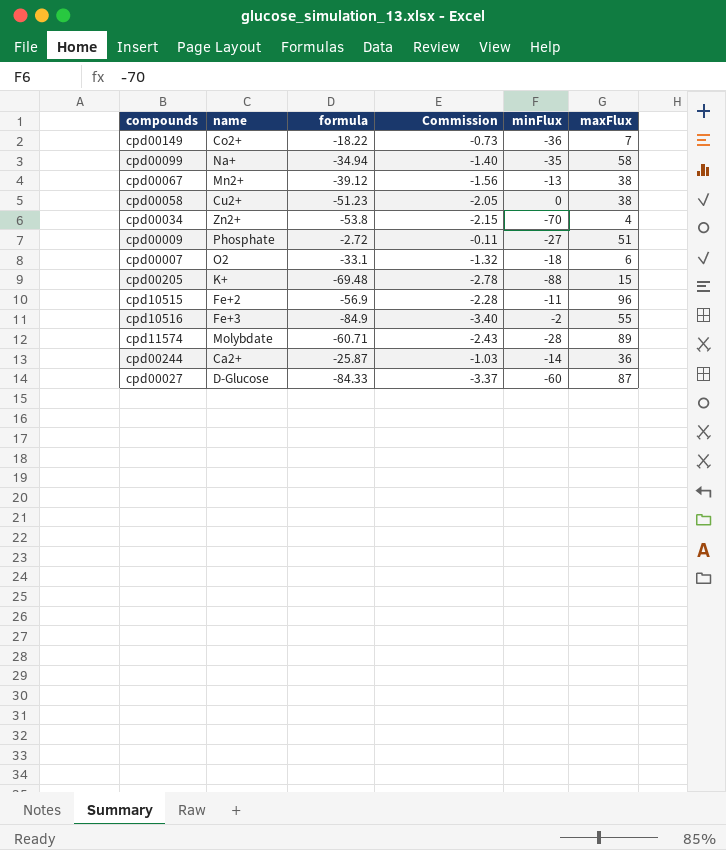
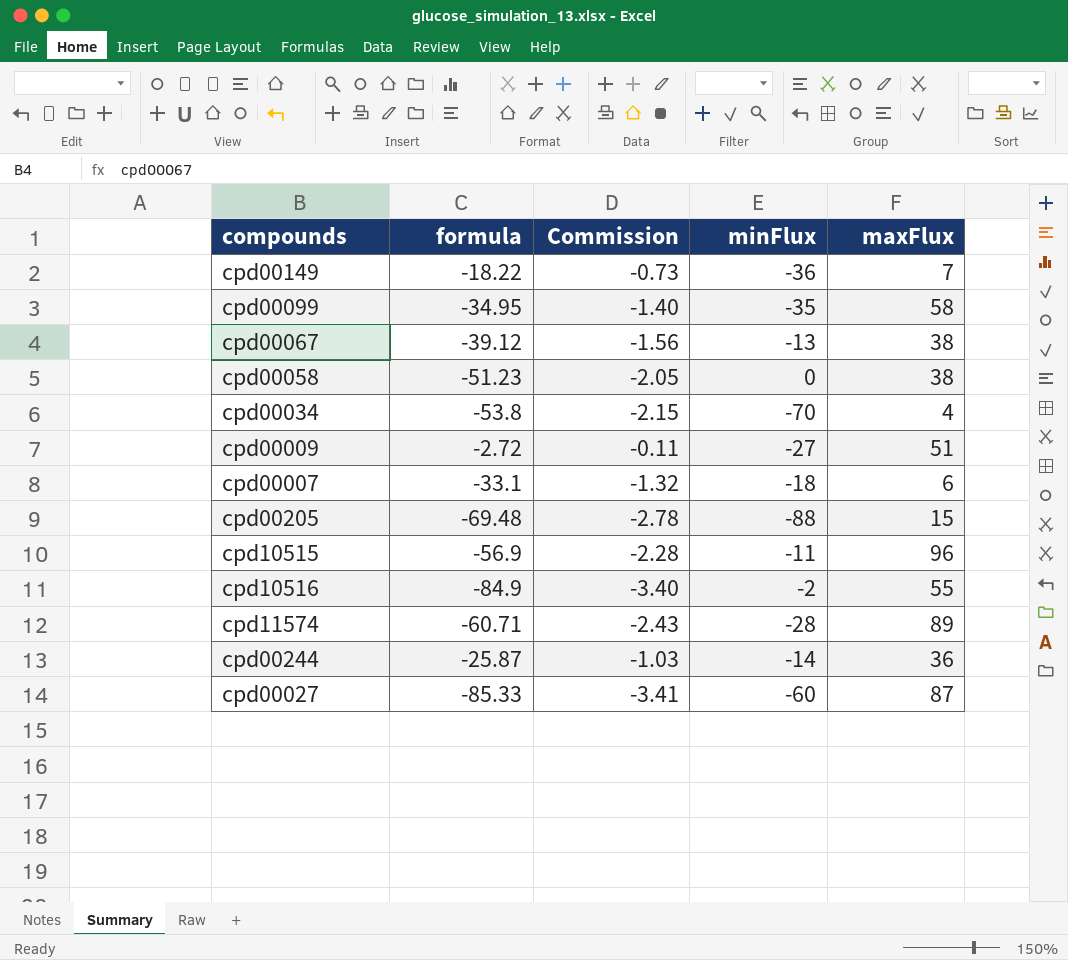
column name | position: 2 -> none
cpd00099 | formula: -34.94 -> -34.95
cpd00027 | formula: -84.33 -> -85.33
cpd00027 | Commission: -3.37 -> -3.41

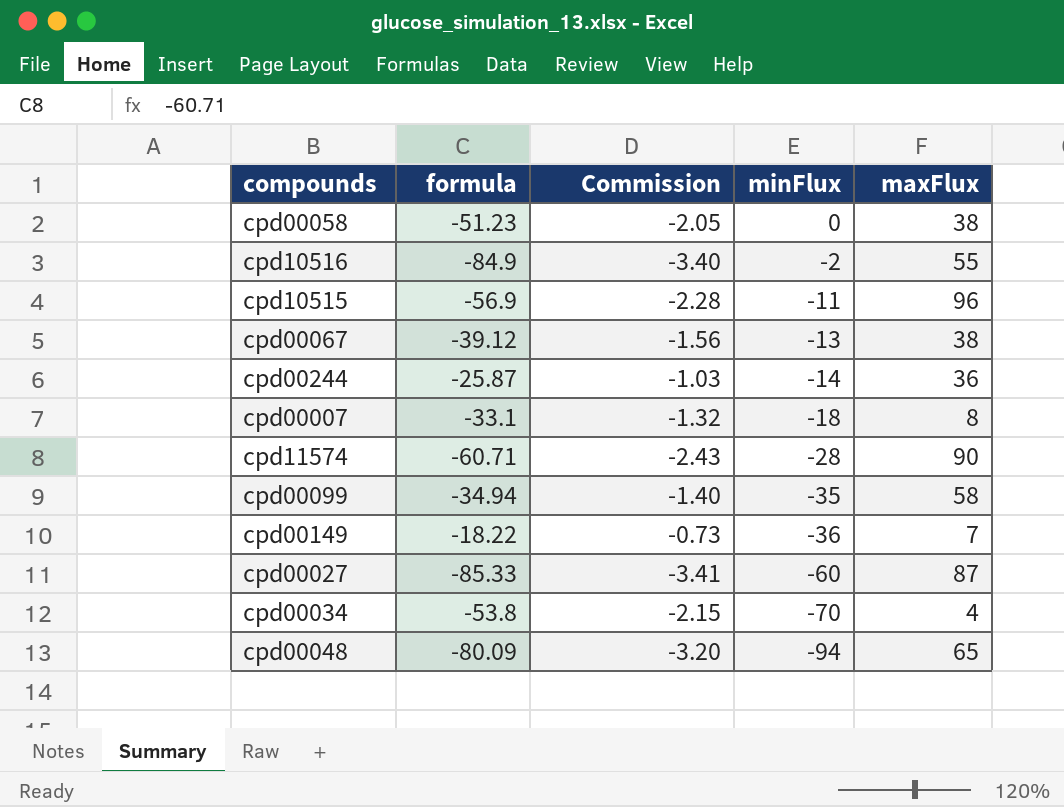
row order: none -> minFlux descending
row cpd00009: -2.72 | -0.11 | -27 | 51 -> none
row cpd00205: -69.48 | -2.78 | -88 | 15 -> none
cpd00007 | maxFlux: 6 -> 8
cpd11574 | maxFlux: 89 -> 90
cpd00099 | formula: -34.95 -> -34.94
row cpd00048: none -> -80.09 | -3.20 | -94 | 65

